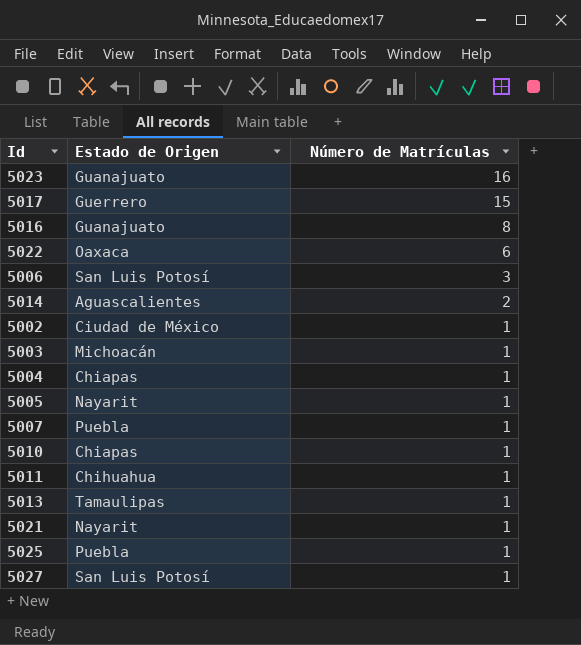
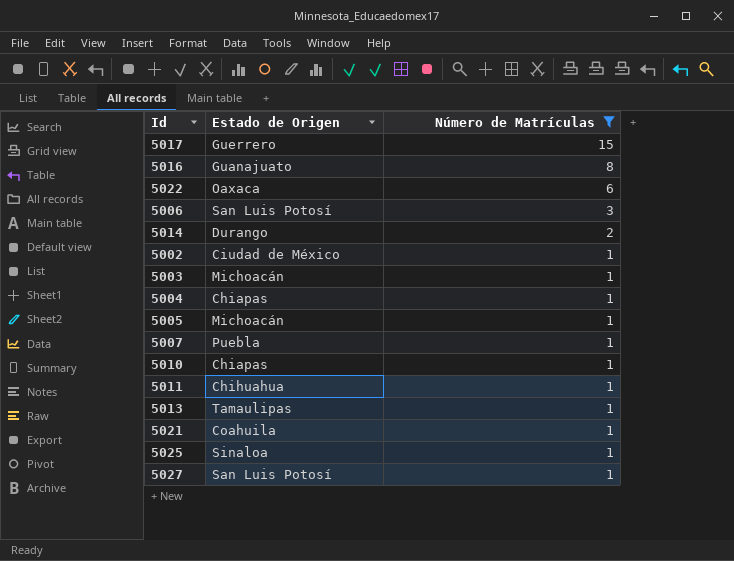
filter: none -> Número de Matrículas != 16
5014 | Estado de Origen: Aguascalientes -> Durango
5005 | Estado de Origen: Nayarit -> Michoacán
5021 | Estado de Origen: Nayarit -> Coahuila
5025 | Estado de Origen: Puebla -> Sinaloa

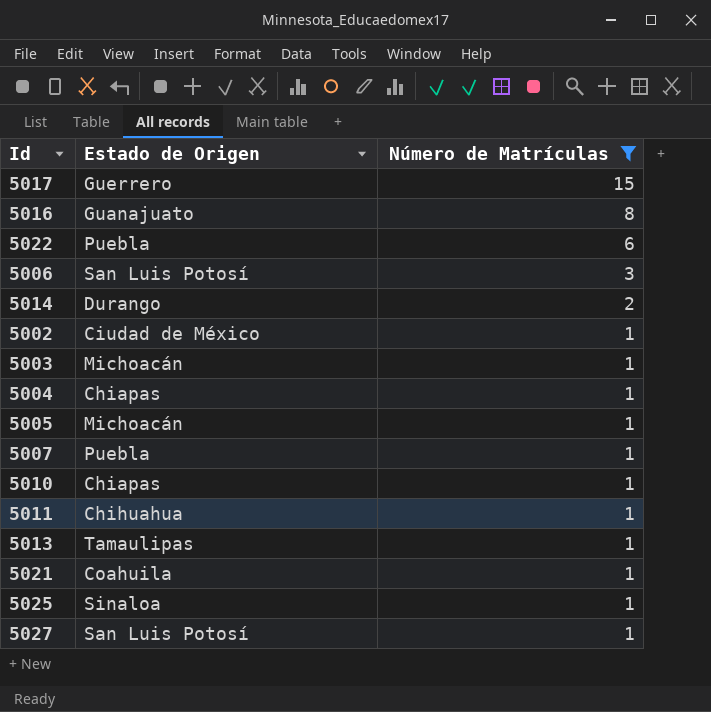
5022 | Estado de Origen: Oaxaca -> Puebla

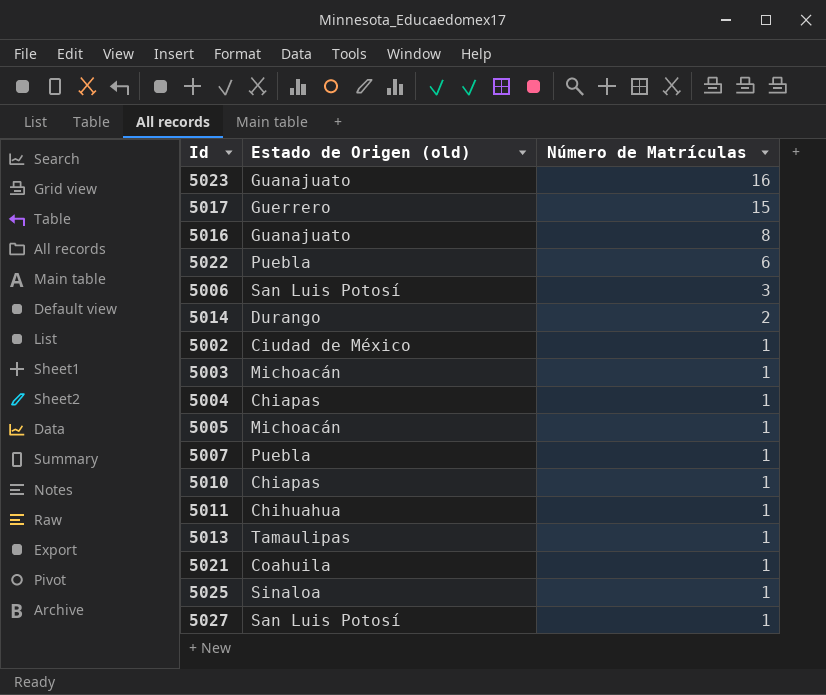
filter: Número de Matrículas != 16 -> none
column name: Estado de Origen -> Estado de Origen (old)

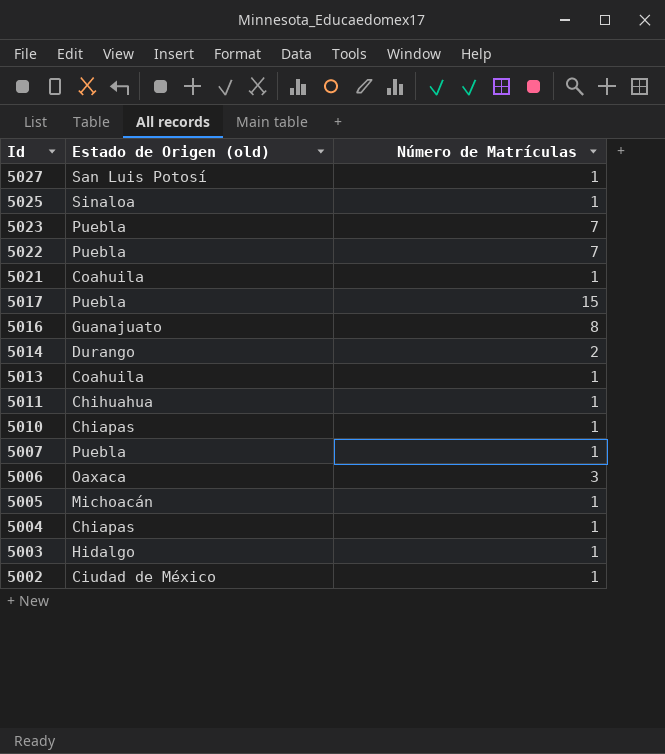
row order: Número de Matrículas descending -> Id descending
5023 | Estado de Origen (old): Guanajuato -> Puebla
5023 | Número de Matrículas: 16 -> 7
5022 | Número de Matrículas: 6 -> 7
5017 | Estado de Origen (old): Guerrero -> Puebla
5013 | Estado de Origen (old): Tamaulipas -> Coahuila
5006 | Estado de Origen (old): San Luis Potosí -> Oaxaca
5003 | Estado de Origen (old): Michoacán -> Hidalgo

